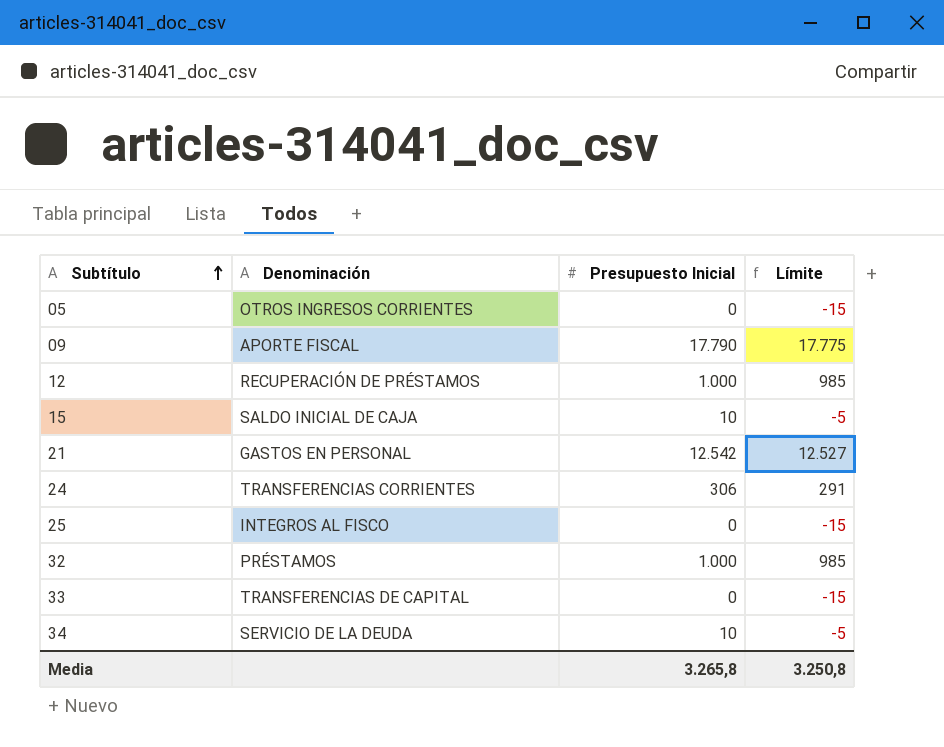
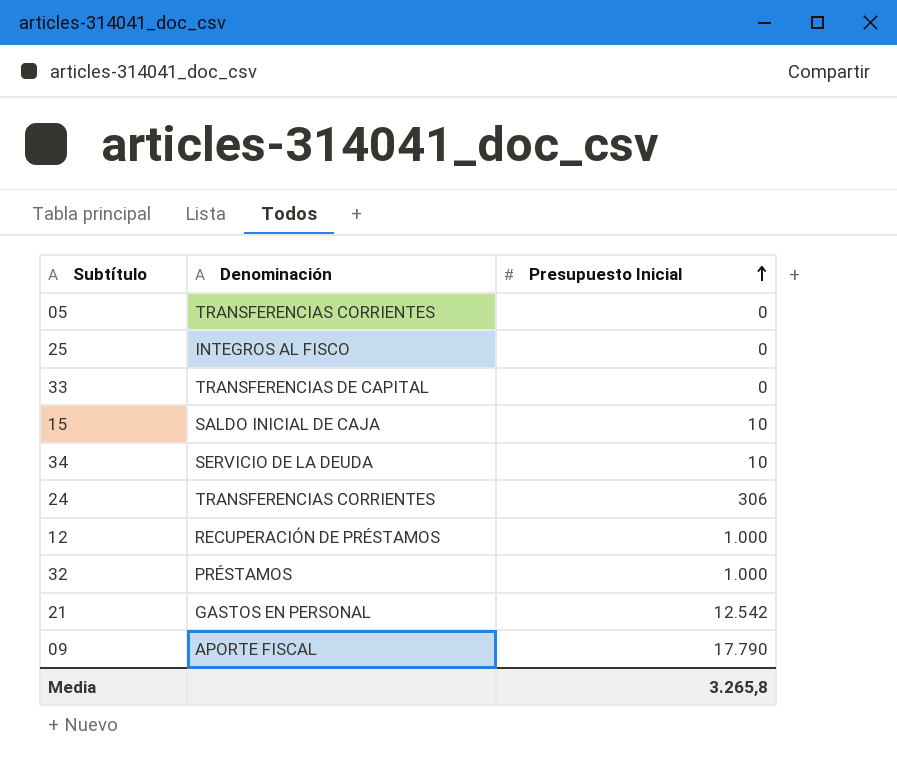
row order: Subtítulo ascending -> Presupuesto Inicial ascending
column Límite | formula: [Presupuesto Inicial] - 15 -> none
05 | Denominación: OTROS INGRESOS CORRIENTES -> TRANSFERENCIAS CORRIENTES

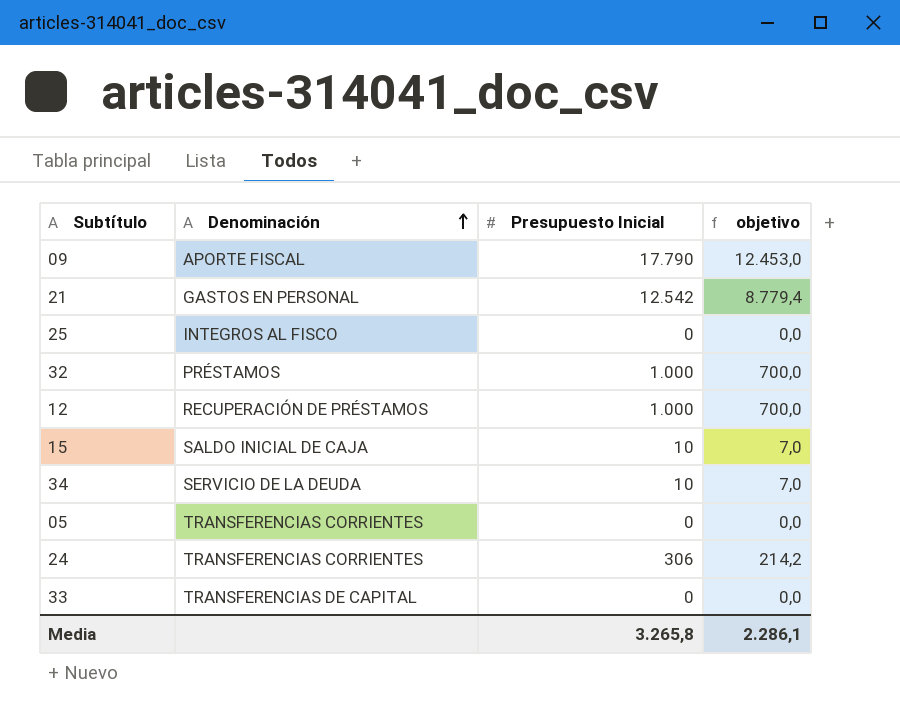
row order: Presupuesto Inicial ascending -> Denominación ascending
column objetivo | formula: none -> [Presupuesto Inicial] * 0,7

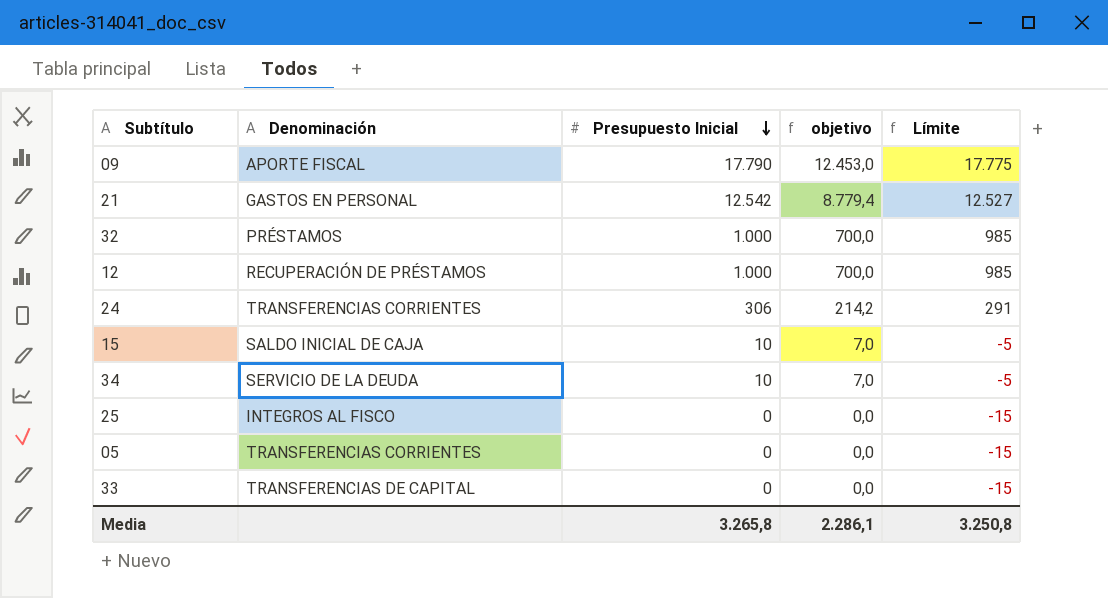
row order: Denominación ascending -> Presupuesto Inicial descending
column Límite | formula: none -> [Presupuesto Inicial] - 15

